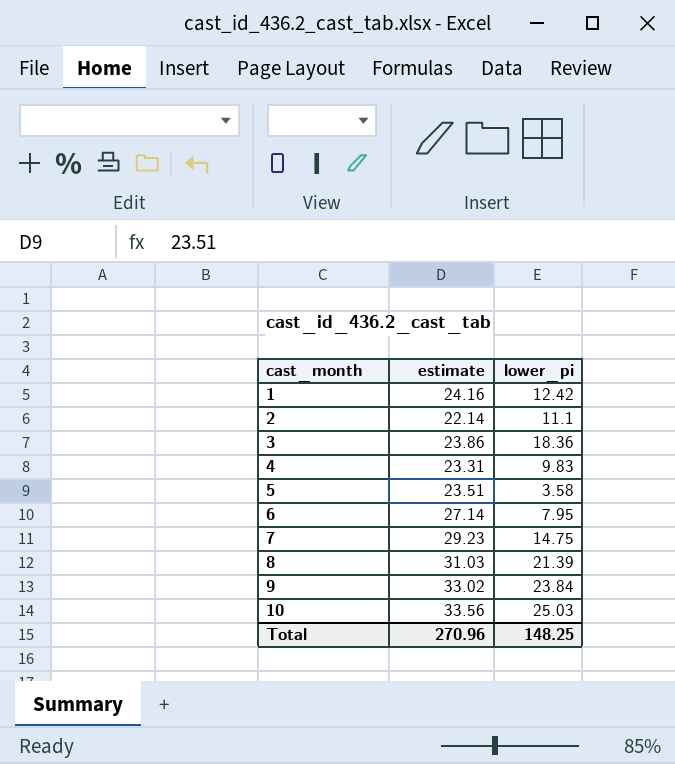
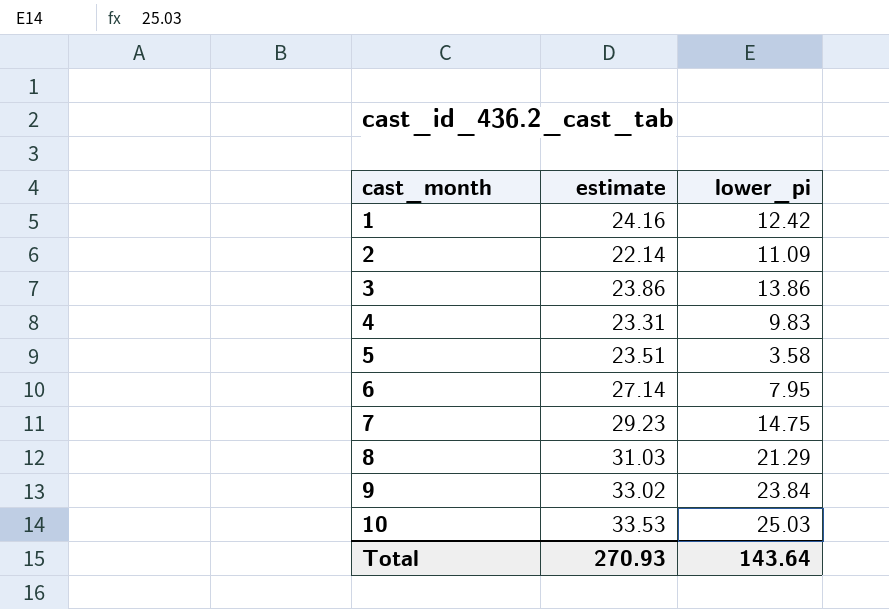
2 | lower_pi: 11.1 -> 11.09
3 | lower_pi: 18.36 -> 13.86
8 | lower_pi: 21.39 -> 21.29
10 | estimate: 33.56 -> 33.53
Total | estimate: 270.96 -> 270.93
Total | lower_pi: 148.25 -> 143.64

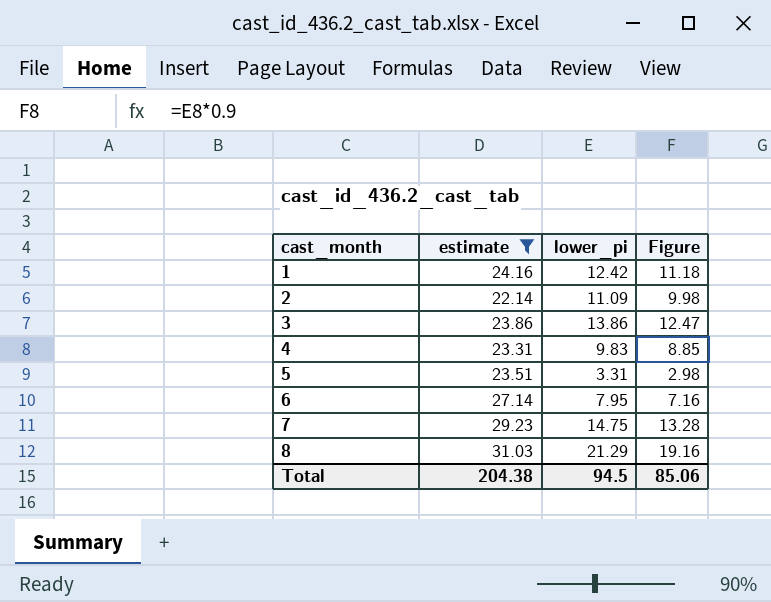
filter: none -> estimate <= 31.03
column Figure | formula: none -> [lower_pi] * 0.9
5 | lower_pi: 3.58 -> 3.31
Total | estimate: 270.93 -> 204.38
Total | lower_pi: 143.64 -> 94.5

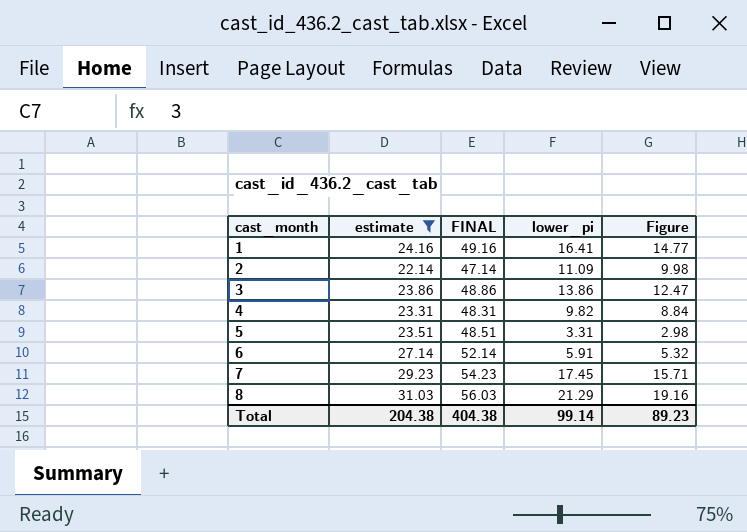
column FINAL | formula: none -> [estimate] + 25
1 | lower_pi: 12.42 -> 16.41
1 | Figure: 11.18 -> 14.77
4 | lower_pi: 9.83 -> 9.82
4 | Figure: 8.85 -> 8.84
6 | lower_pi: 7.95 -> 5.91
6 | Figure: 7.16 -> 5.32
7 | lower_pi: 14.75 -> 17.45
7 | Figure: 13.28 -> 15.71
Total | lower_pi: 94.5 -> 99.14
Total | Figure: 85.06 -> 89.23

